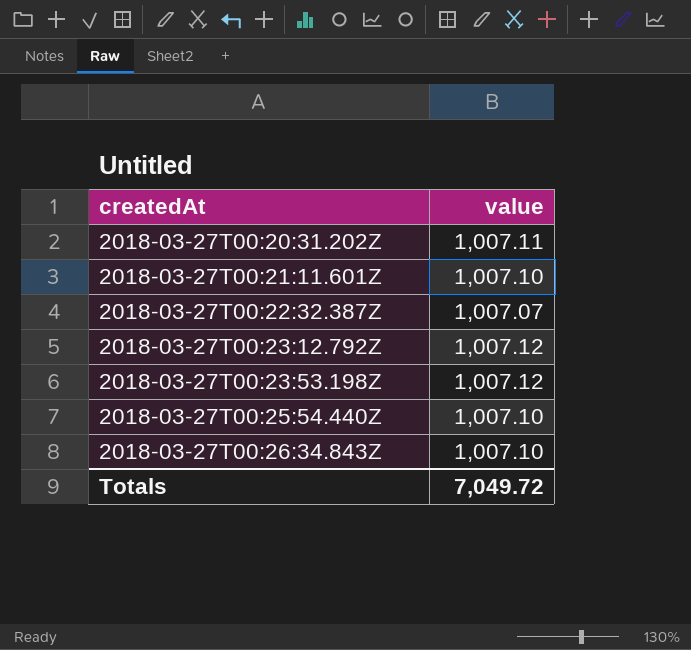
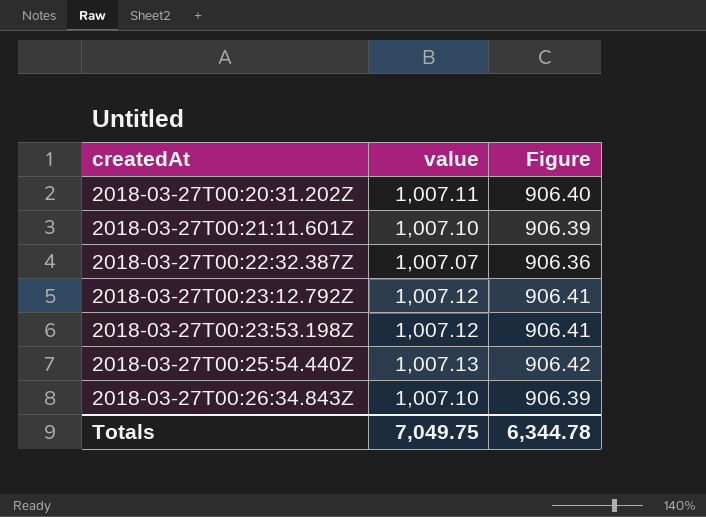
column Figure | formula: none -> [value] * 0.9
2018-03-27T00:25:54.440Z | value: 1,007.10 -> 1,007.13
Totals | value: 7,049.72 -> 7,049.75

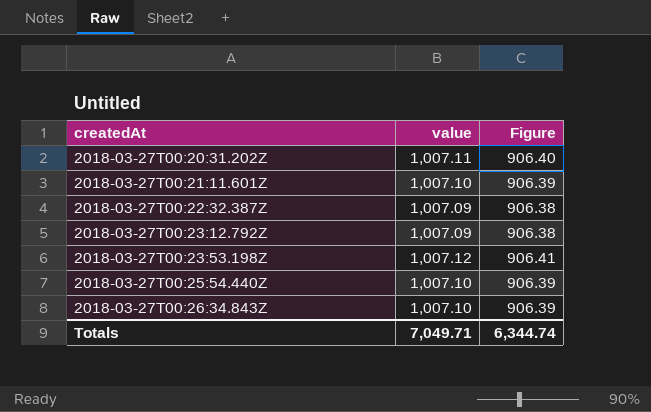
2018-03-27T00:22:32.387Z | value: 1,007.07 -> 1,007.09
2018-03-27T00:22:32.387Z | Figure: 906.36 -> 906.38
2018-03-27T00:23:12.792Z | value: 1,007.12 -> 1,007.09
2018-03-27T00:23:12.792Z | Figure: 906.41 -> 906.38
2018-03-27T00:25:54.440Z | value: 1,007.13 -> 1,007.10
2018-03-27T00:25:54.440Z | Figure: 906.42 -> 906.39
Totals | value: 7,049.75 -> 7,049.71
Totals | Figure: 6,344.78 -> 6,344.74

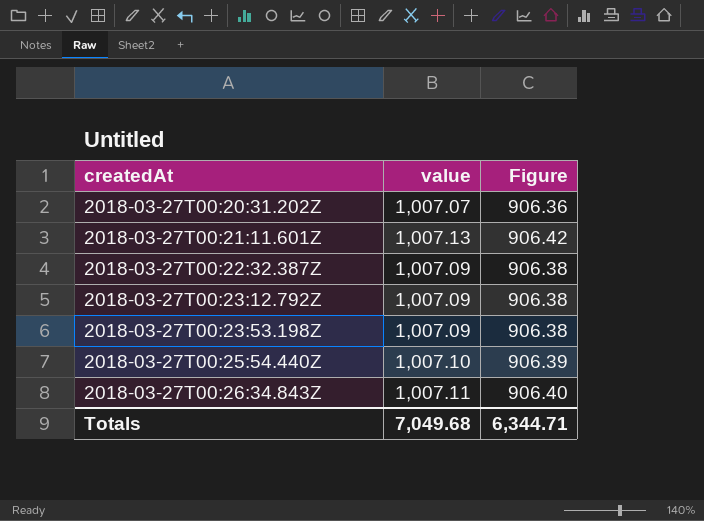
2018-03-27T00:20:31.202Z | value: 1,007.11 -> 1,007.07
2018-03-27T00:20:31.202Z | Figure: 906.40 -> 906.36
2018-03-27T00:21:11.601Z | value: 1,007.10 -> 1,007.13
2018-03-27T00:21:11.601Z | Figure: 906.39 -> 906.42
2018-03-27T00:23:53.198Z | value: 1,007.12 -> 1,007.09
2018-03-27T00:23:53.198Z | Figure: 906.41 -> 906.38
2018-03-27T00:26:34.843Z | value: 1,007.10 -> 1,007.11
2018-03-27T00:26:34.843Z | Figure: 906.39 -> 906.40
Totals | value: 7,049.71 -> 7,049.68
Totals | Figure: 6,344.74 -> 6,344.71

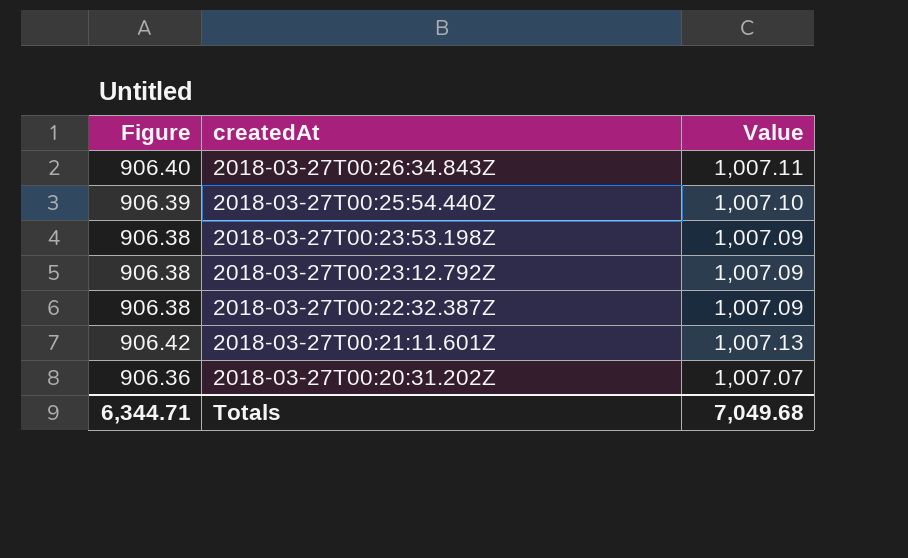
row order: createdAt ascending -> createdAt descending
column Figure | position: 3 -> 1
column name: value -> Value

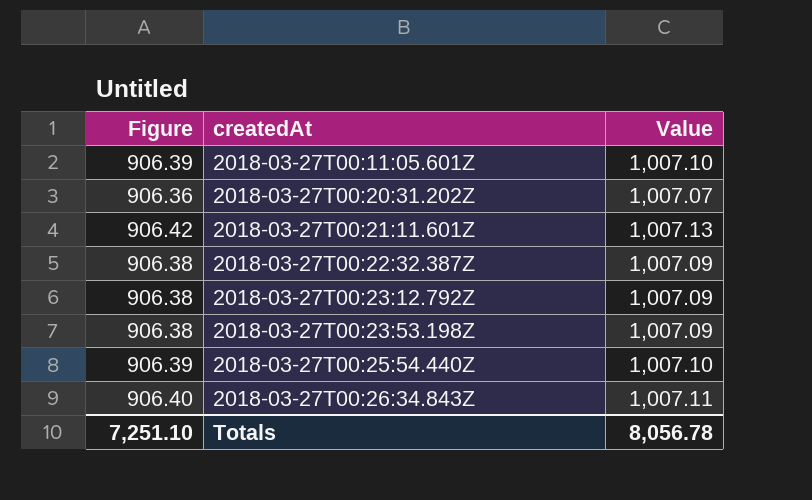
row order: createdAt descending -> createdAt ascending
row 2018-03-27T00:11:05.601Z: none -> 906.39 | 1,007.10
Totals | Figure: 6,344.71 -> 7,251.10
Totals | Value: 7,049.68 -> 8,056.78

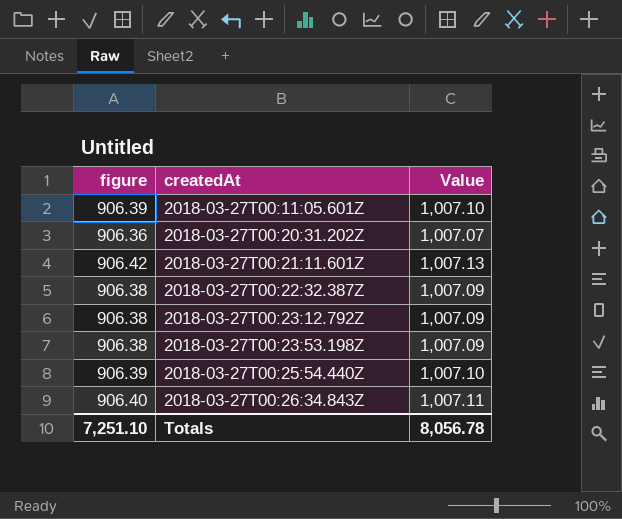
column name: Figure -> figure

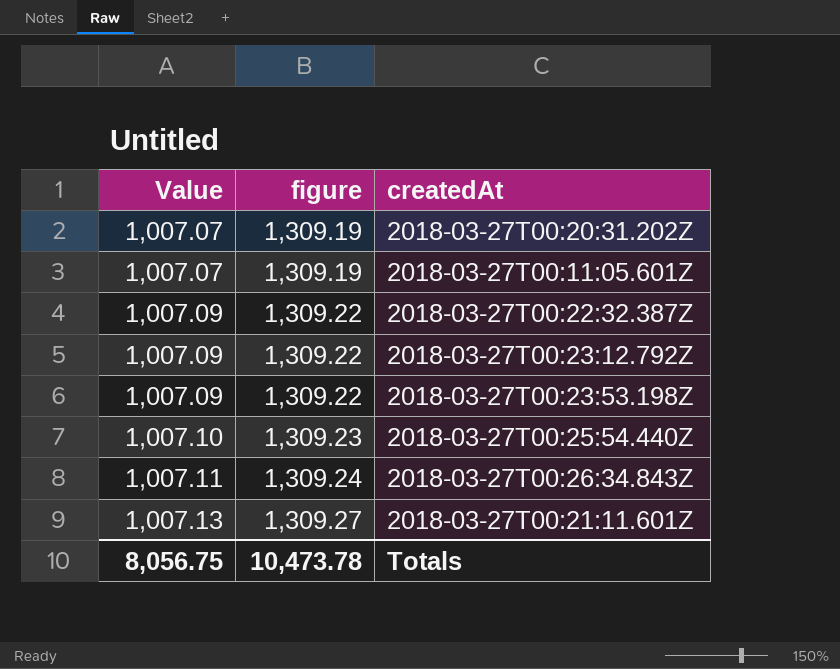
row order: createdAt ascending -> Value ascending
column Value | position: 3 -> 1
column figure | formula: [Value] * 0.9 -> [Value] * 1.3
2018-03-27T00:11:05.601Z | Value: 1,007.10 -> 1,007.07
Totals | Value: 8,056.78 -> 8,056.75
Totals | figure: 7,251.10 -> 10,473.78

